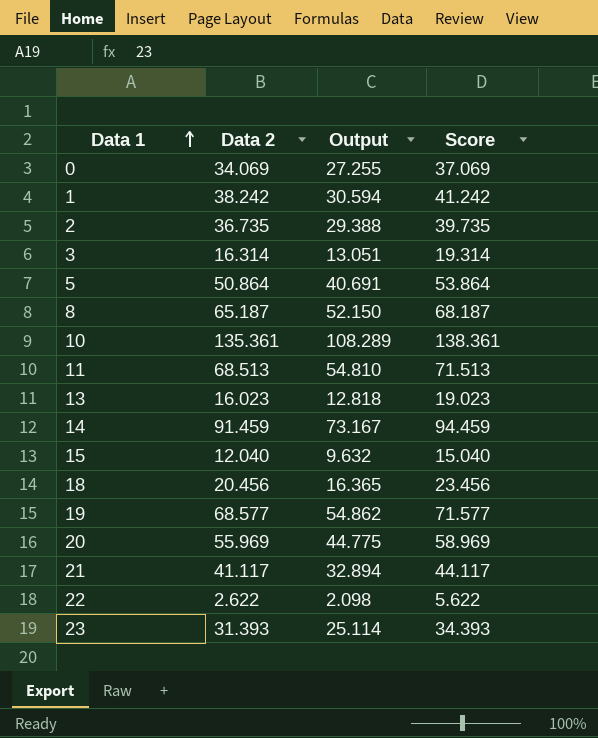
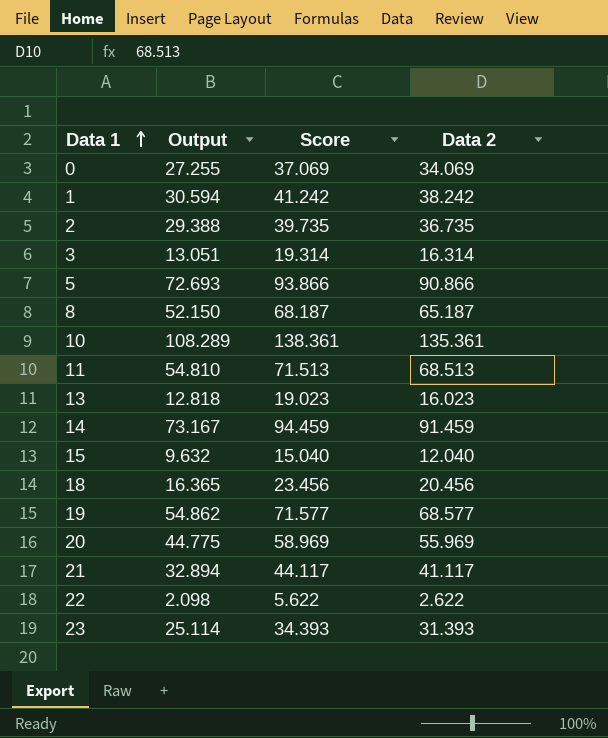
column Data 2 | position: 2 -> 4
5 | Output: 40.691 -> 72.693
5 | Score: 53.864 -> 93.866
5 | Data 2: 50.864 -> 90.866

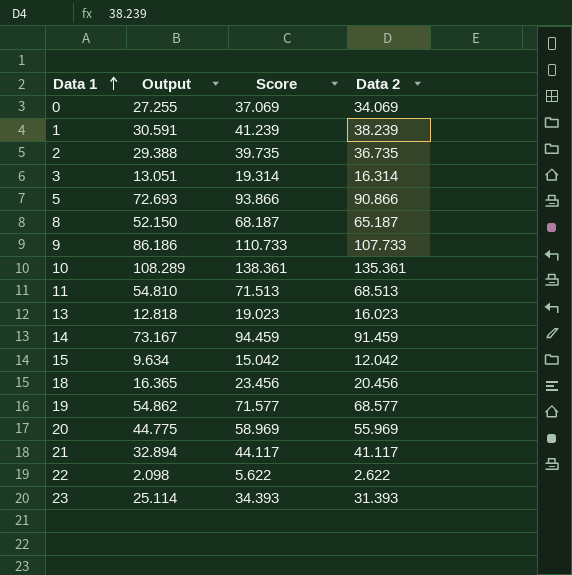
1 | Output: 30.594 -> 30.591
1 | Score: 41.242 -> 41.239
1 | Data 2: 38.242 -> 38.239
row 9: none -> 86.186 | 110.733 | 107.733
15 | Output: 9.632 -> 9.634
15 | Score: 15.040 -> 15.042
15 | Data 2: 12.040 -> 12.042

